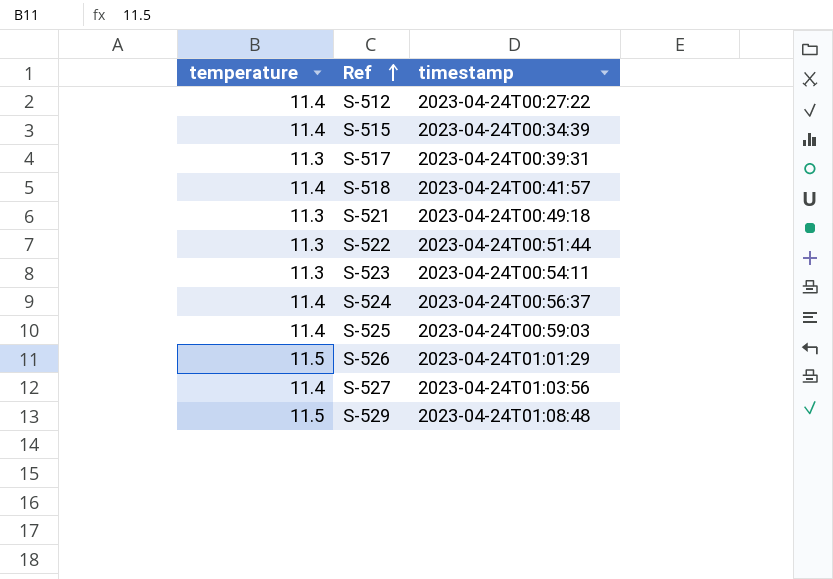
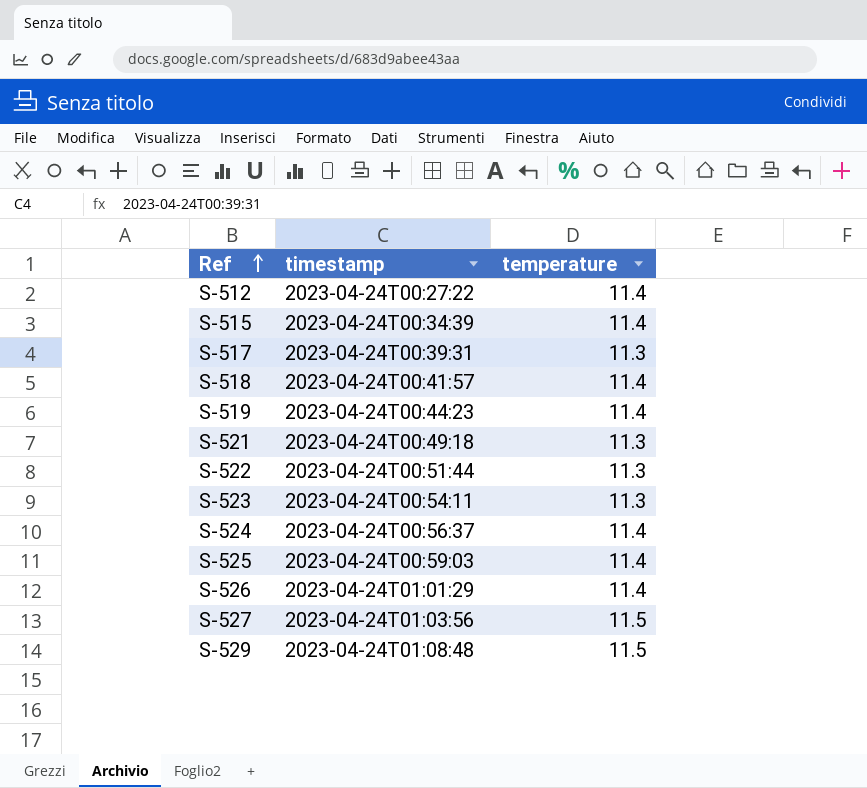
column temperature | position: 1 -> 3
row S-519: none -> 2023-04-24T00:44:23 | 11.4
S-526 | temperature: 11.5 -> 11.4
S-527 | temperature: 11.4 -> 11.5

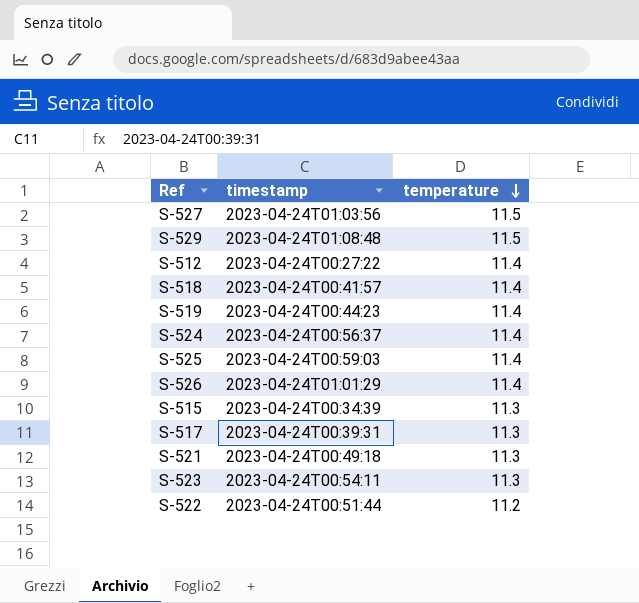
row order: Ref ascending -> temperature descending
S-515 | temperature: 11.4 -> 11.3
S-522 | temperature: 11.3 -> 11.2

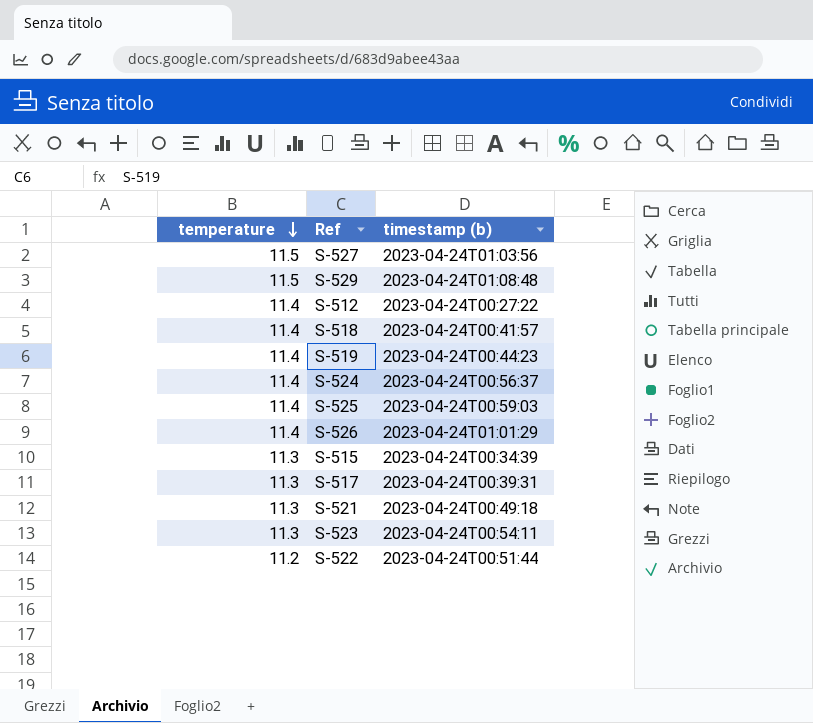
column temperature | position: 3 -> 1
column name: timestamp -> timestamp (b)

